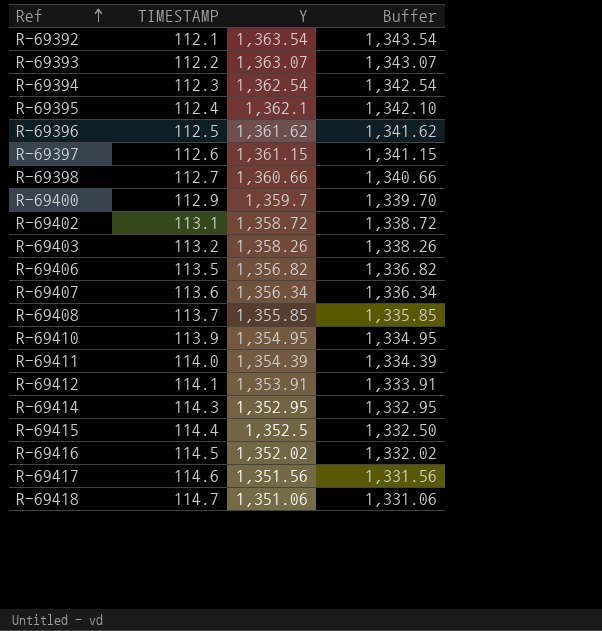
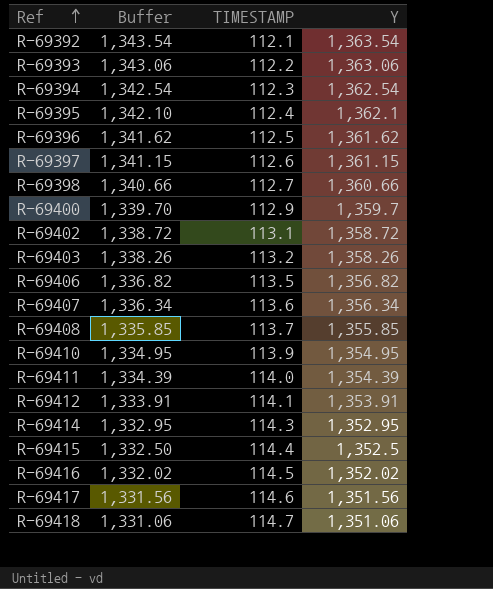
column Buffer | position: 4 -> 2
R-69393 | Buffer: 1,343.07 -> 1,343.06
R-69393 | Y: 1,363.07 -> 1,363.06

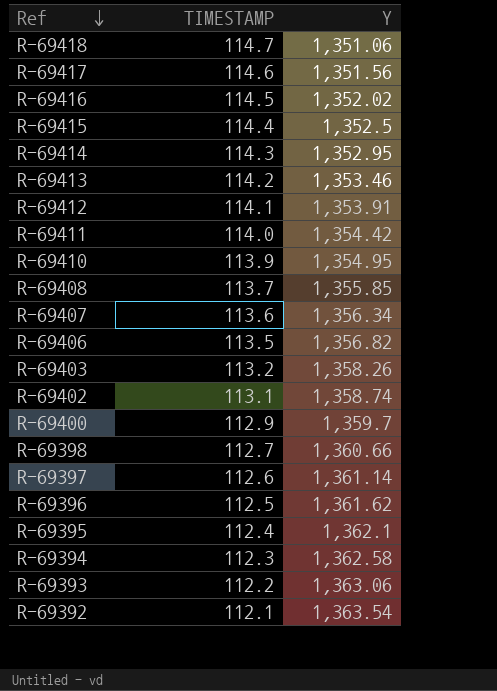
row order: Ref ascending -> Ref descending
column Buffer | formula: [Y] - 20 -> none
row R-69413: none -> 114.2 | 1,353.46
R-69411 | Y: 1,354.39 -> 1,354.42
R-69402 | Y: 1,358.72 -> 1,358.74
R-69397 | Y: 1,361.15 -> 1,361.14
R-69394 | Y: 1,362.54 -> 1,362.58

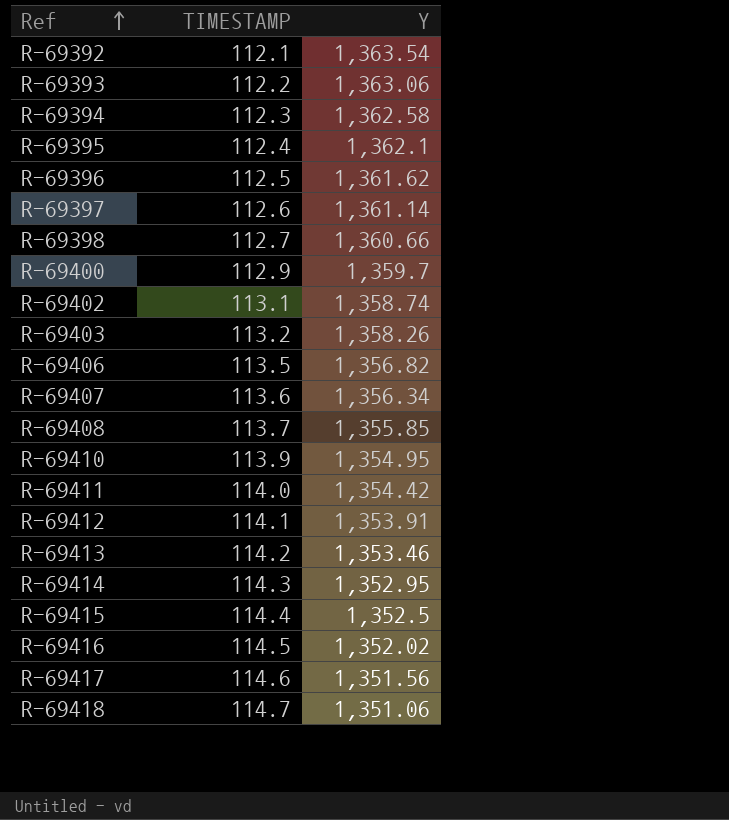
row order: Ref descending -> Ref ascending

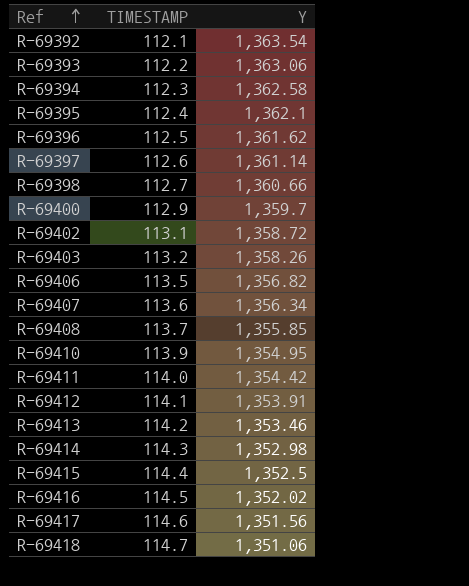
R-69402 | Y: 1,358.74 -> 1,358.72
R-69414 | Y: 1,352.95 -> 1,352.98

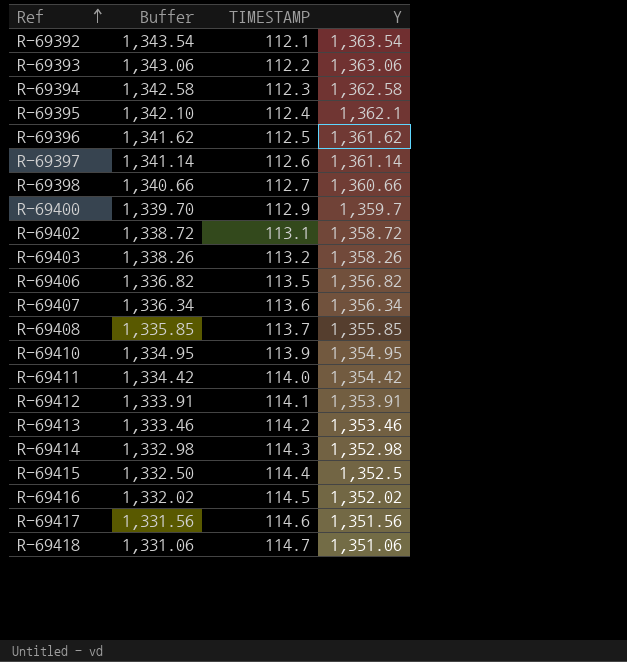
column Buffer | formula: none -> [Y] - 20

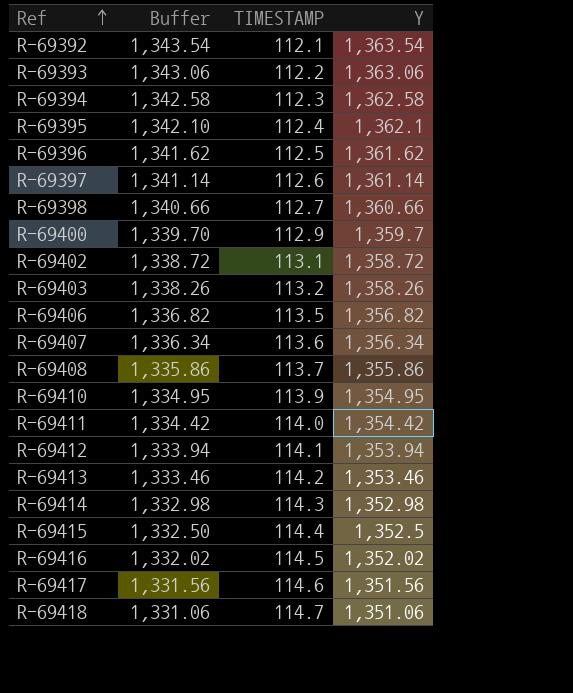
R-69408 | Buffer: 1,335.85 -> 1,335.86
R-69408 | Y: 1,355.85 -> 1,355.86
R-69412 | Buffer: 1,333.91 -> 1,333.94
R-69412 | Y: 1,353.91 -> 1,353.94

